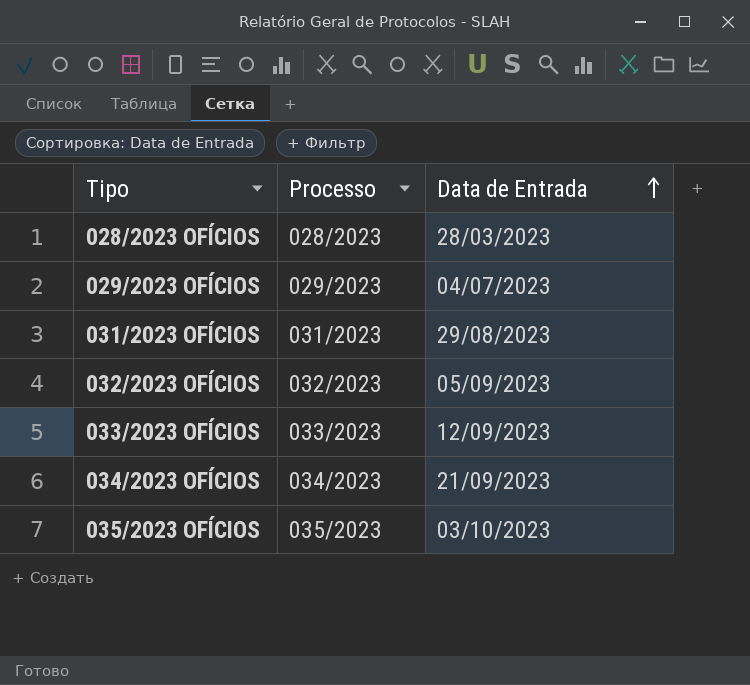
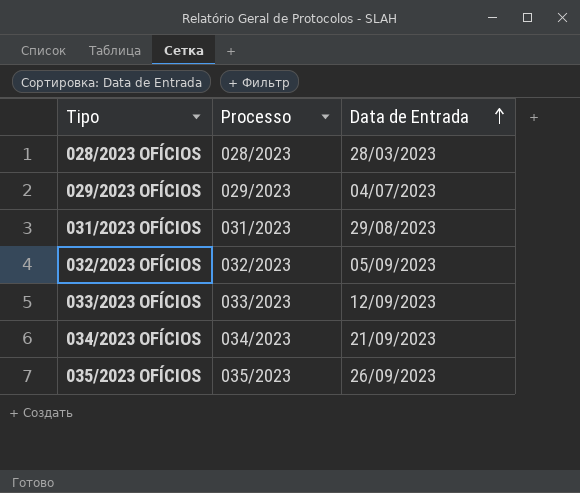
035/2023 OFÍCIOS | Data de Entrada: 03/10/2023 -> 26/09/2023

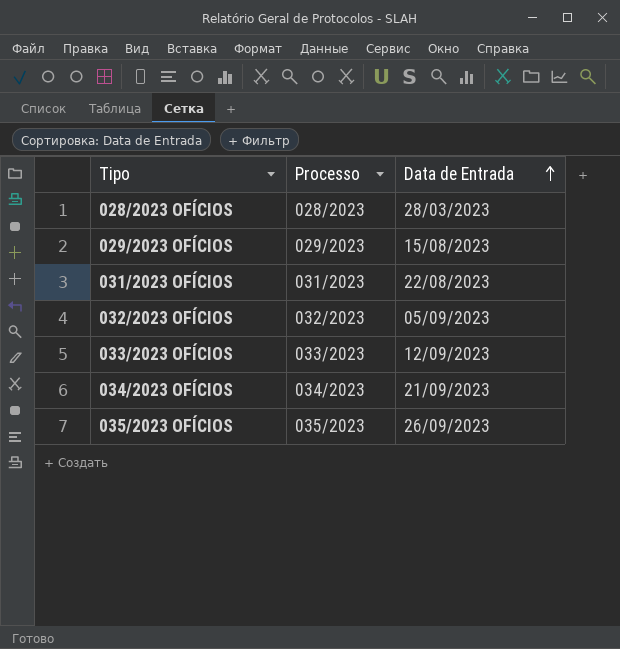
029/2023 OFÍCIOS | Data de Entrada: 04/07/2023 -> 15/08/2023
031/2023 OFÍCIOS | Data de Entrada: 29/08/2023 -> 22/08/2023

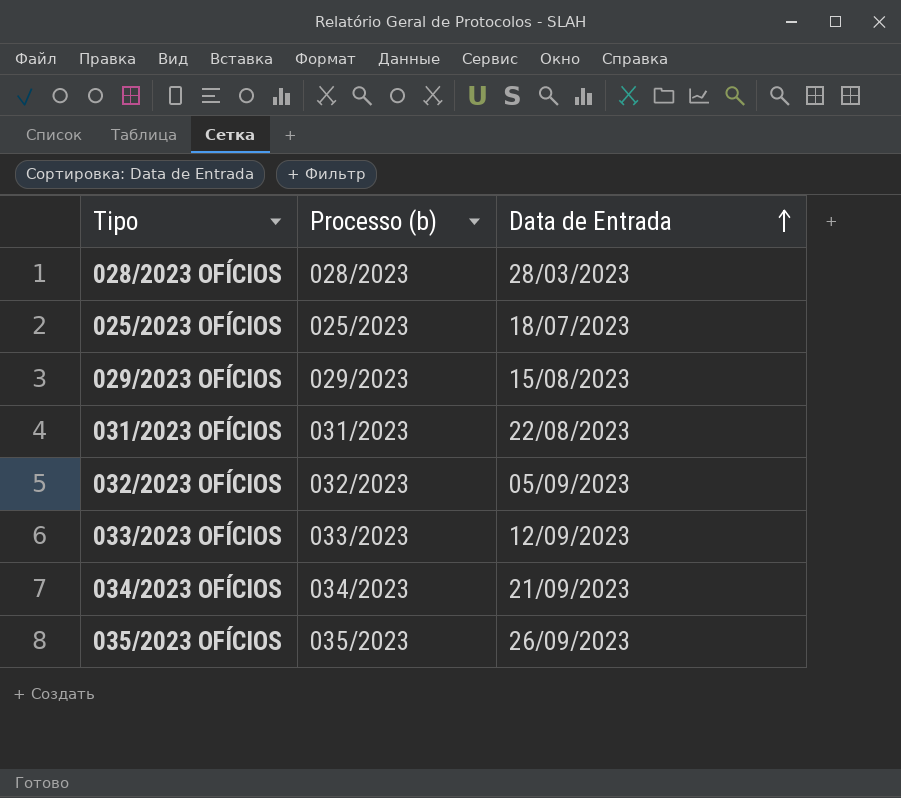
column name: Processo -> Processo (b)
row 025/2023 OFÍCIOS: none -> 025/2023 | 18/07/2023

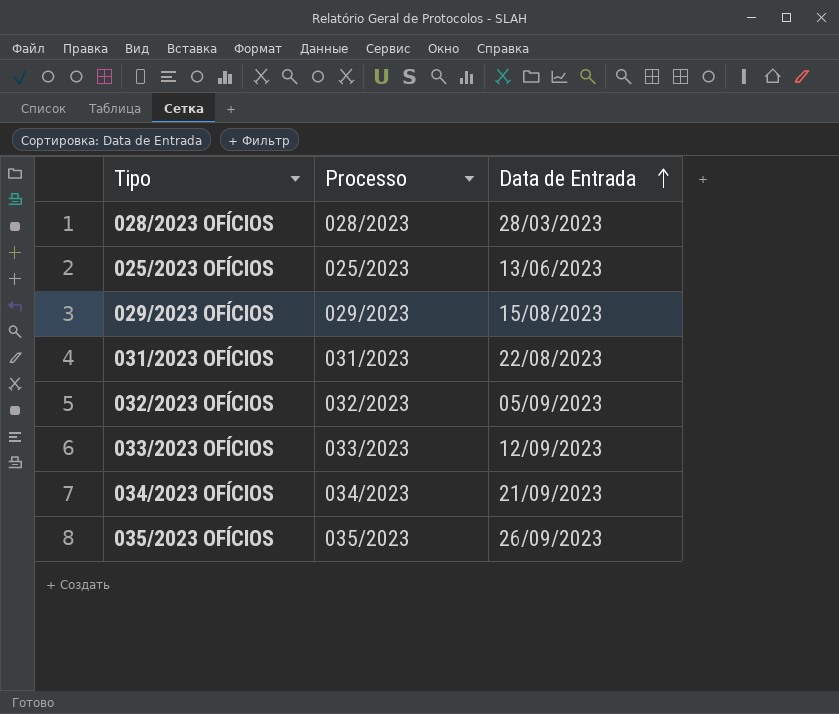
column name: Processo (b) -> Processo
025/2023 OFÍCIOS | Data de Entrada: 18/07/2023 -> 13/06/2023

